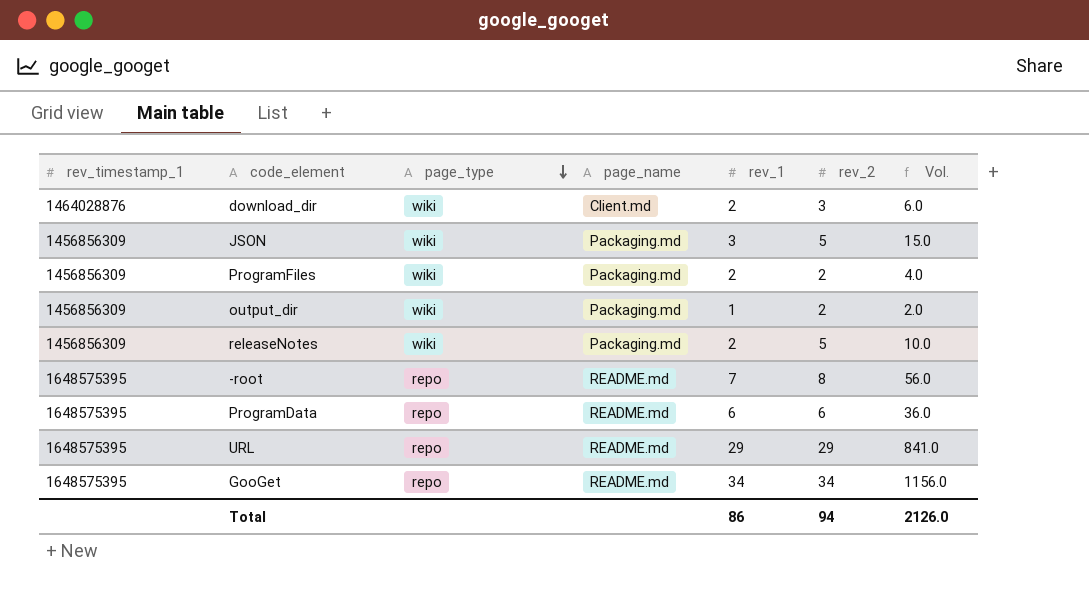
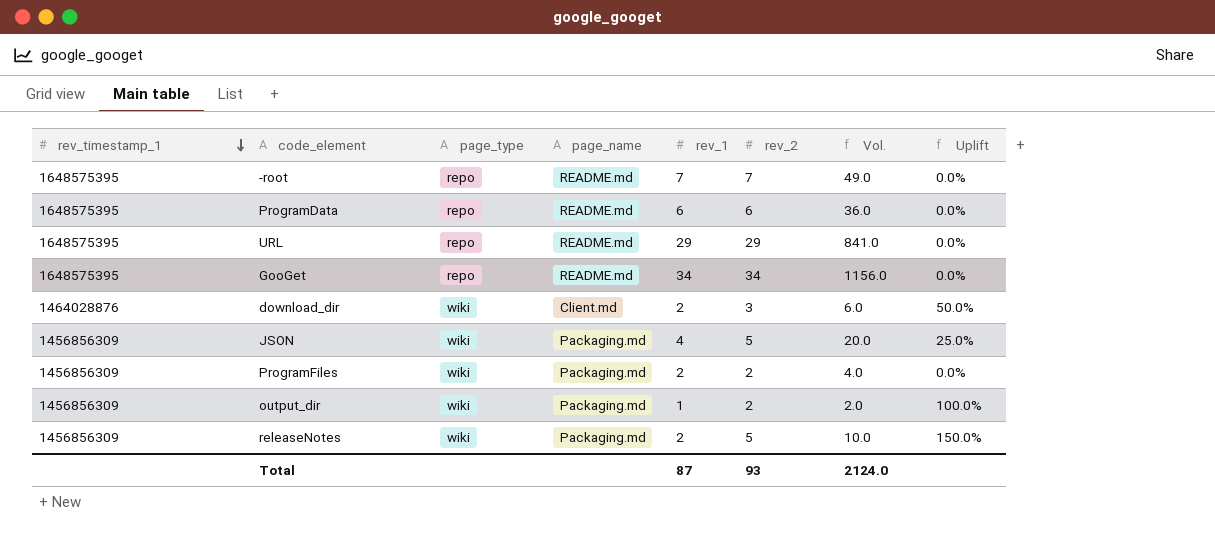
row order: page_type descending -> rev_timestamp_1 descending
column Uplift | formula: none -> ([rev_2] - [rev_1]) / [rev_1]
-root | rev_2: 8 -> 7
-root | Vol.: 56.0 -> 49.0
JSON | rev_1: 3 -> 4
JSON | Vol.: 15.0 -> 20.0
Total | rev_1: 86 -> 87
Total | rev_2: 94 -> 93
Total | Vol.: 2126.0 -> 2124.0

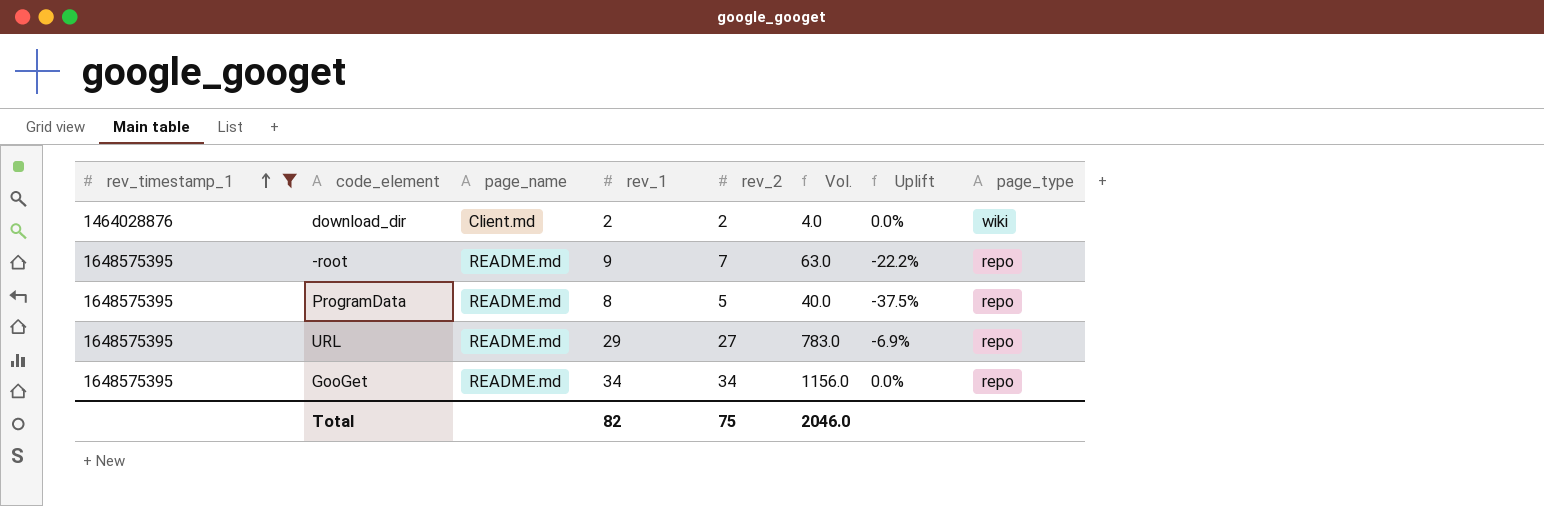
filter: none -> rev_timestamp_1 != 1456856309
row order: rev_timestamp_1 descending -> rev_timestamp_1 ascending
column page_type | position: 3 -> 8
download_dir | rev_2: 3 -> 2
download_dir | Vol.: 6.0 -> 4.0
download_dir | Uplift: 50.0% -> 0.0%
-root | rev_1: 7 -> 9
-root | Vol.: 49.0 -> 63.0
-root | Uplift: 0.0% -> -22.2%
ProgramData | rev_1: 6 -> 8
ProgramData | rev_2: 6 -> 5
ProgramData | Vol.: 36.0 -> 40.0
ProgramData | Uplift: 0.0% -> -37.5%
URL | rev_2: 29 -> 27
URL | Vol.: 841.0 -> 783.0
URL | Uplift: 0.0% -> -6.9%
Total | rev_1: 87 -> 82
Total | rev_2: 93 -> 75
Total | Vol.: 2124.0 -> 2046.0

